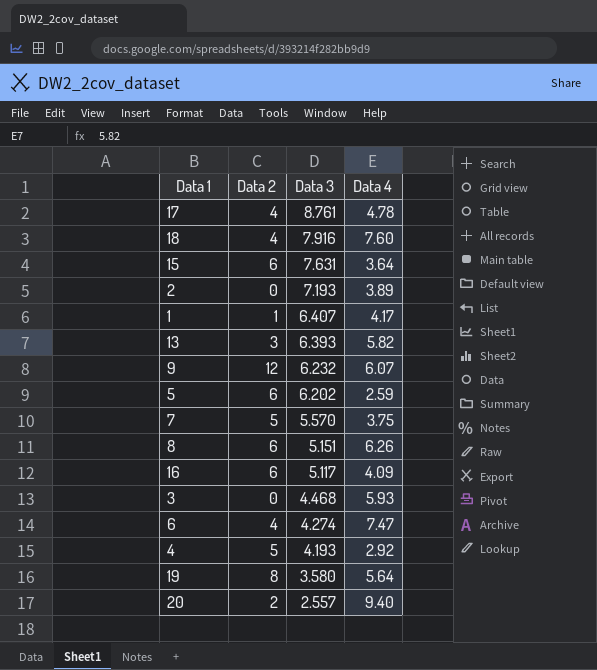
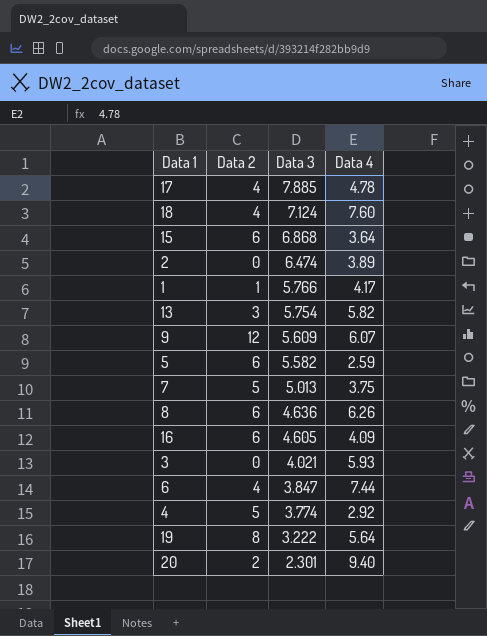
17 | Data 3: 8.761 -> 7.885
18 | Data 3: 7.916 -> 7.124
15 | Data 3: 7.631 -> 6.868
2 | Data 3: 7.193 -> 6.474
1 | Data 3: 6.407 -> 5.766
13 | Data 3: 6.393 -> 5.754
9 | Data 3: 6.232 -> 5.609
5 | Data 3: 6.202 -> 5.582
7 | Data 3: 5.570 -> 5.013
8 | Data 3: 5.151 -> 4.636
16 | Data 3: 5.117 -> 4.605
3 | Data 3: 4.468 -> 4.021
6 | Data 3: 4.274 -> 3.847
6 | Data 4: 7.47 -> 7.44
4 | Data 3: 4.193 -> 3.774
19 | Data 3: 3.580 -> 3.222
20 | Data 3: 2.557 -> 2.301

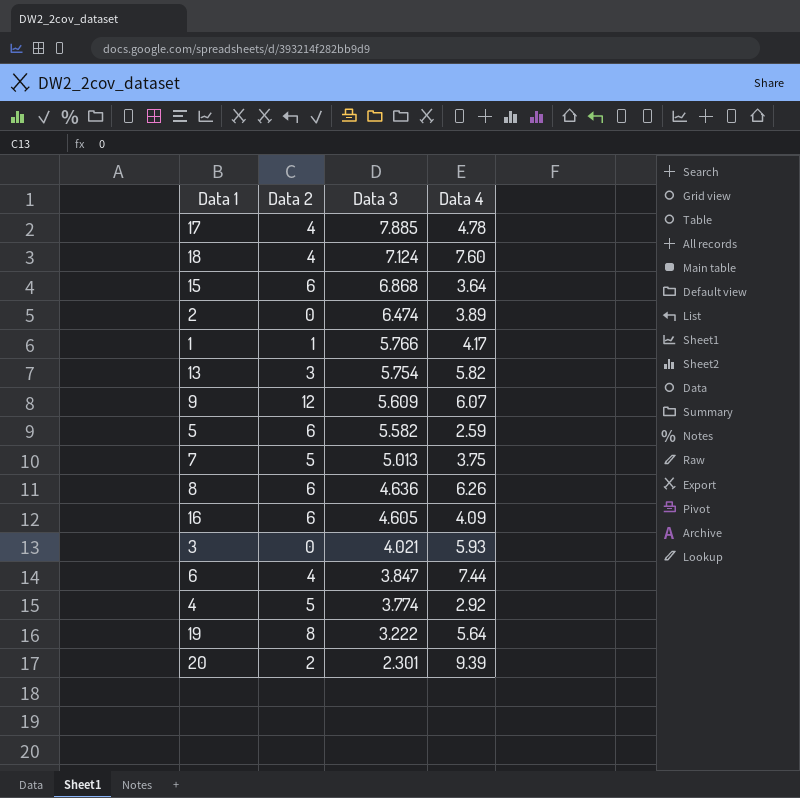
20 | Data 4: 9.40 -> 9.39

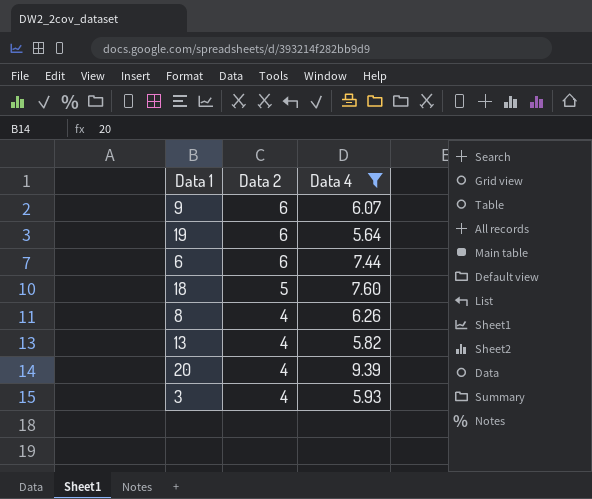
filter: none -> Data 4 >= 5.64
row order: Data 3 descending -> Data 2 descending
column Data 3 | position: 3 -> none
9 | Data 2: 12 -> 6
19 | Data 2: 8 -> 6
6 | Data 2: 4 -> 6
18 | Data 2: 4 -> 5
8 | Data 2: 6 -> 4
13 | Data 2: 3 -> 4
20 | Data 2: 2 -> 4
3 | Data 2: 0 -> 4

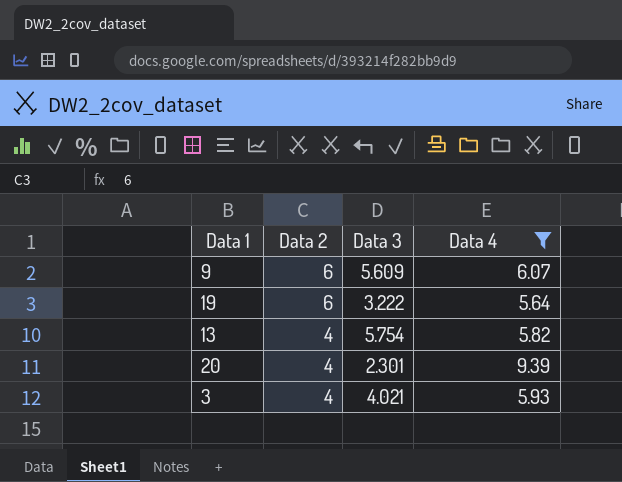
column Data 3 | position: none -> 3
row 6: 6 | 7.44 -> none
row 18: 5 | 7.60 -> none
row 8: 4 | 6.26 -> none

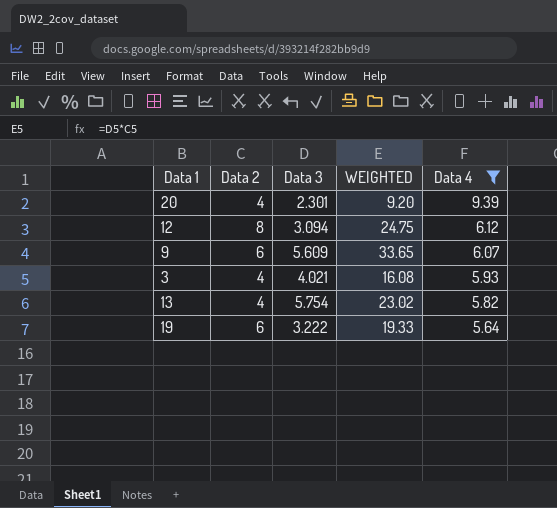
row order: Data 2 descending -> Data 4 descending
column WEIGHTED | formula: none -> [Data 2] * [Data 3]
row 12: none -> 8 | 3.094 | 24.75 | 6.12

